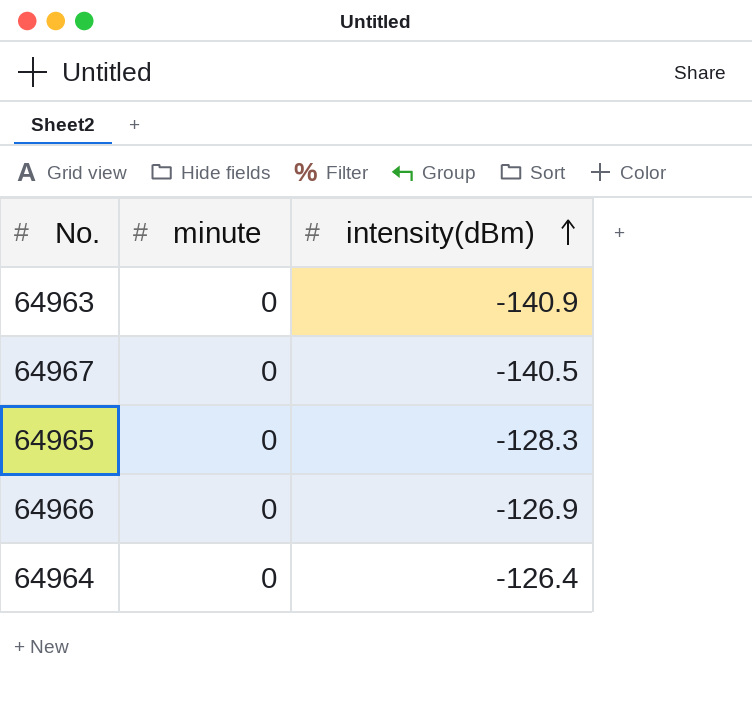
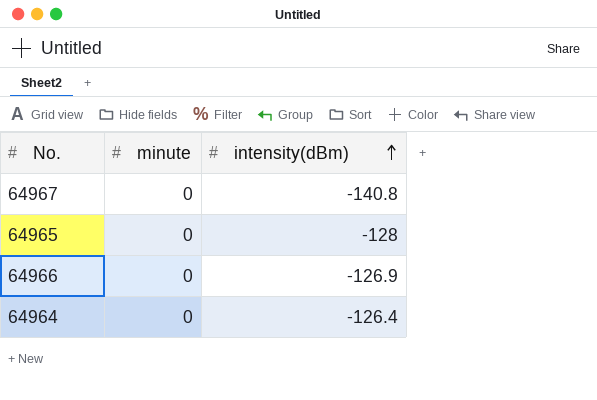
row 64963: 0 | -140.9 -> none
64967 | intensity(dBm): -140.5 -> -140.8
64965 | intensity(dBm): -128.3 -> -128

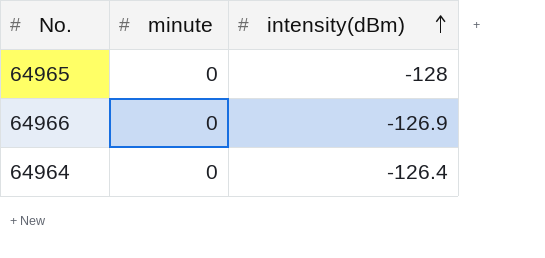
row 64967: 0 | -140.8 -> none

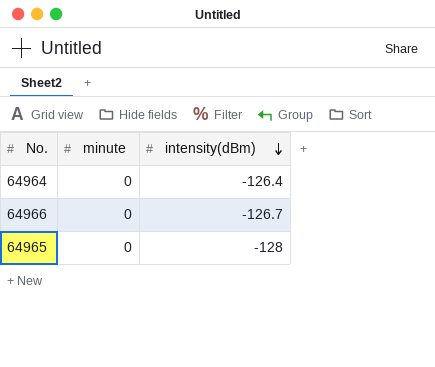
row order: intensity(dBm) ascending -> intensity(dBm) descending
64966 | intensity(dBm): -126.9 -> -126.7

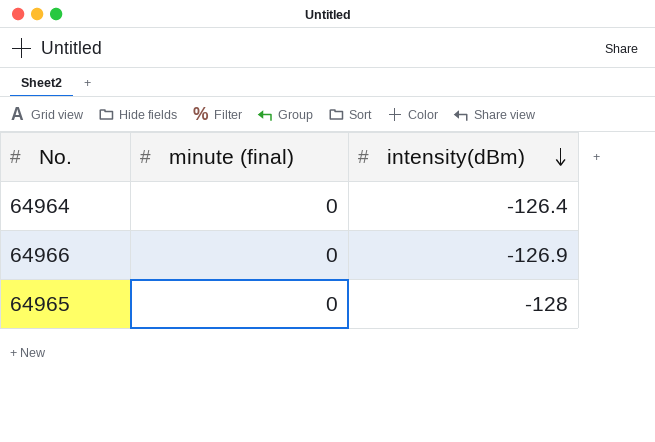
column name: minute -> minute (final)
64966 | intensity(dBm): -126.7 -> -126.9

